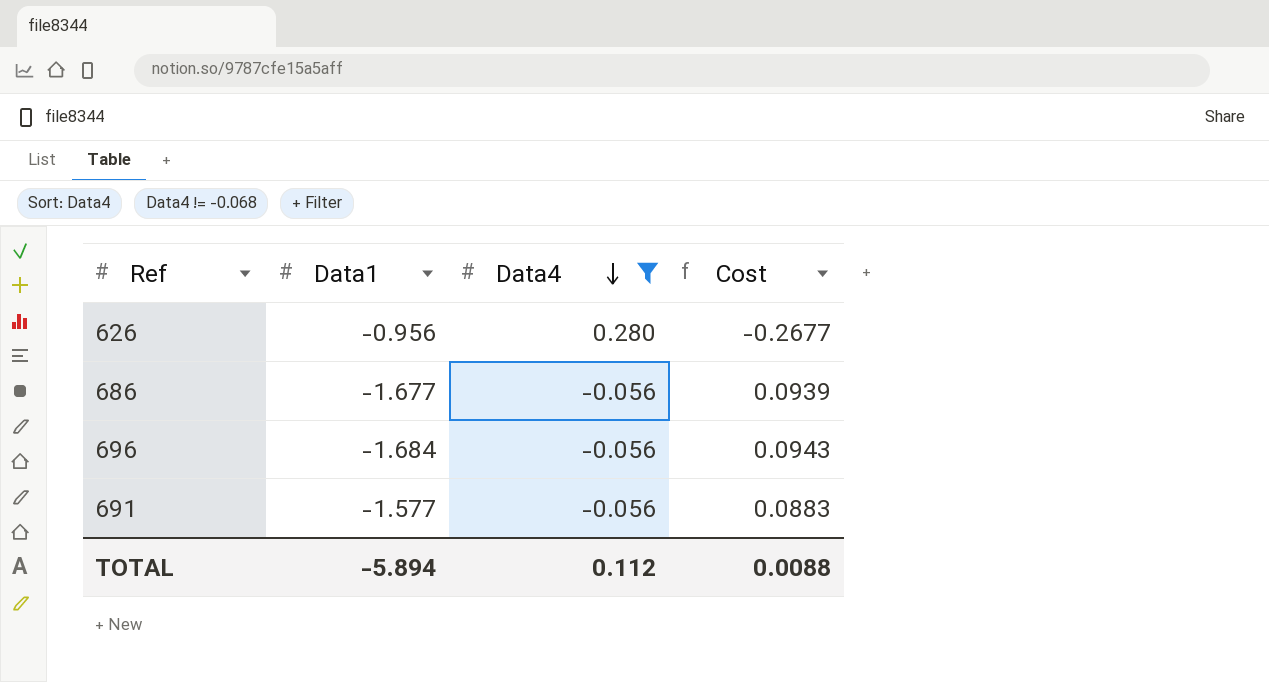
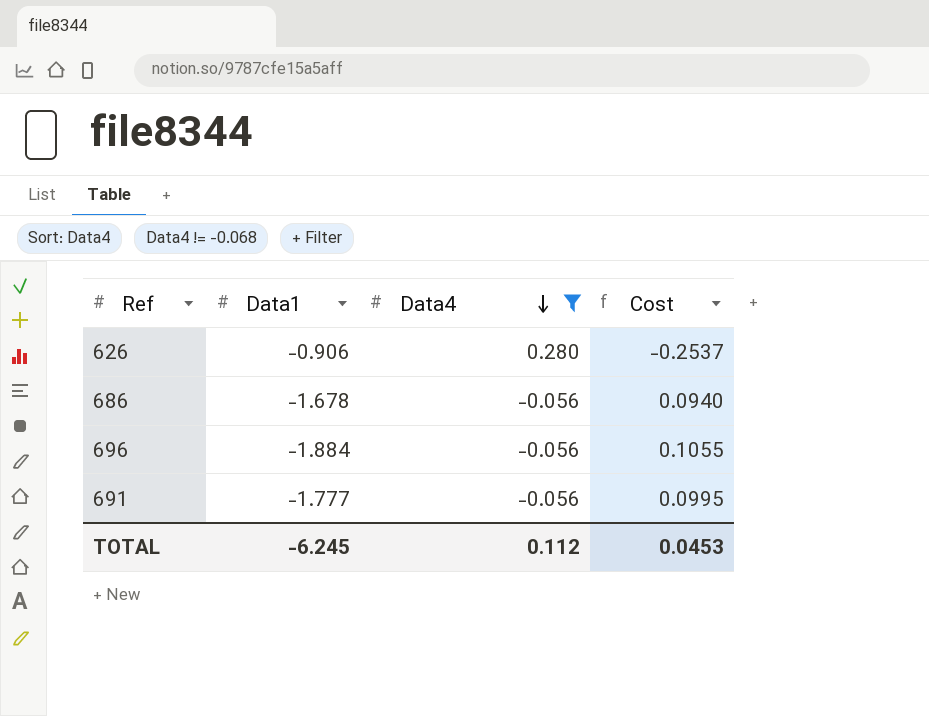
626 | Data1: -0.956 -> -0.906
626 | Cost: -0.2677 -> -0.2537
686 | Data1: -1.677 -> -1.678
686 | Cost: 0.0939 -> 0.0940
696 | Data1: -1.684 -> -1.884
696 | Cost: 0.0943 -> 0.1055
691 | Data1: -1.577 -> -1.777
691 | Cost: 0.0883 -> 0.0995
TOTAL | Data1: -5.894 -> -6.245
TOTAL | Cost: 0.0088 -> 0.0453

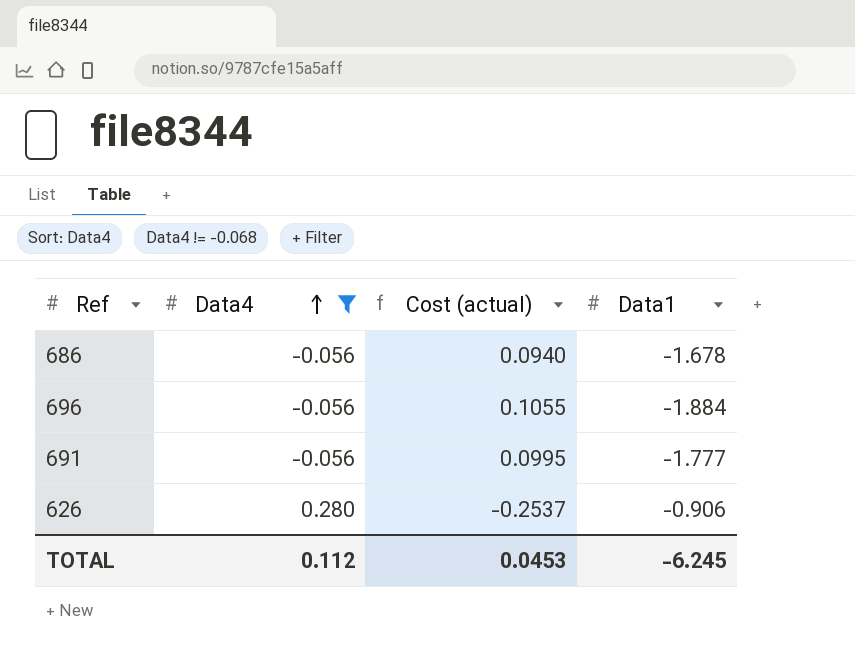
row order: Data4 descending -> Data4 ascending
column name: Cost -> Cost (actual)
column Data1 | position: 2 -> 4

